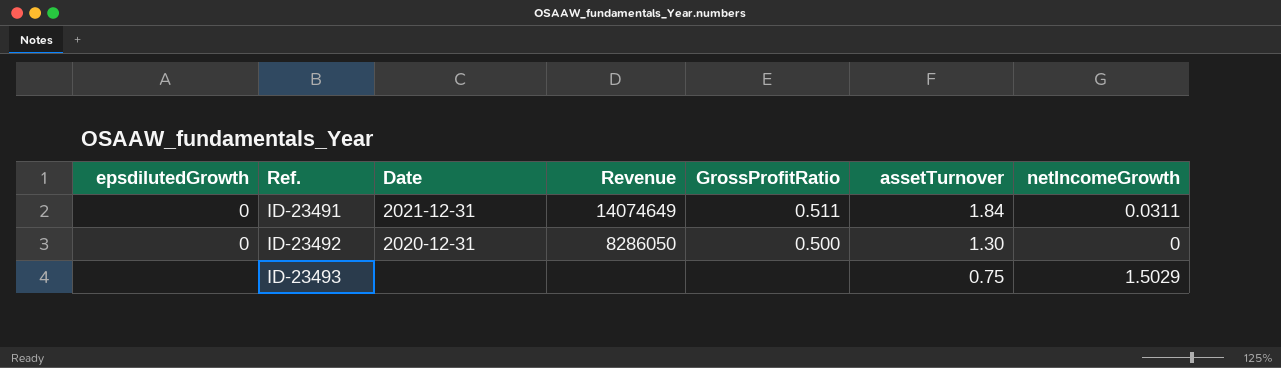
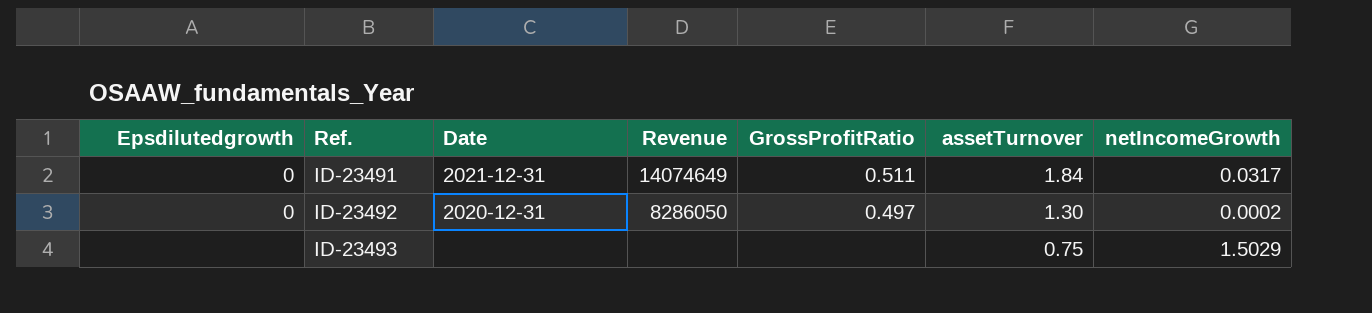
column name: epsdilutedGrowth -> Epsdilutedgrowth
ID-23491 | netIncomeGrowth: 0.0311 -> 0.0317
ID-23492 | GrossProfitRatio: 0.500 -> 0.497
ID-23492 | netIncomeGrowth: 0 -> 0.0002

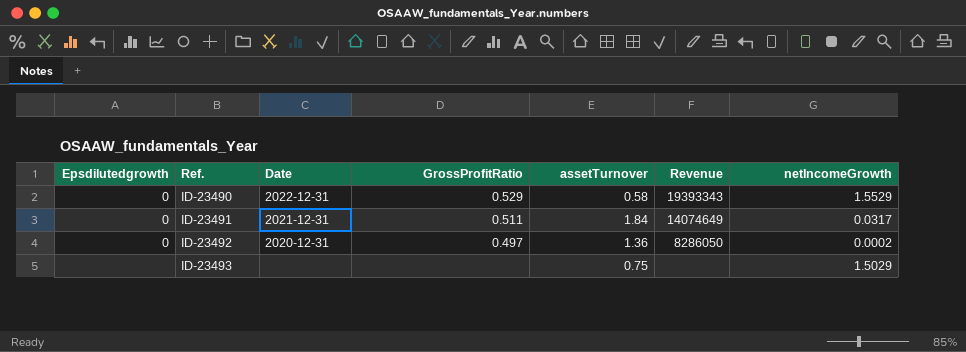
column Revenue | position: 4 -> 6
row ID-23490: none -> 0 | 2022-12-31 | 0.529 | 0.58 | 19393343 | 1.5529
ID-23492 | assetTurnover: 1.30 -> 1.36

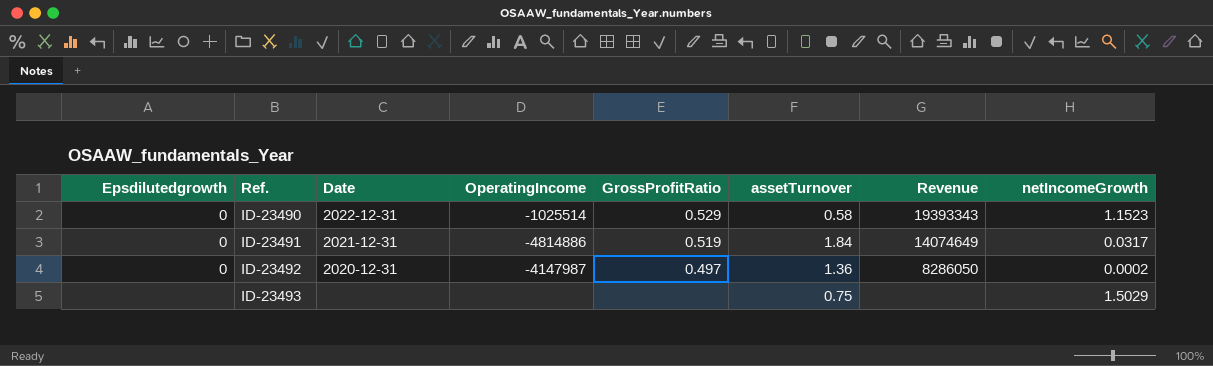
column OperatingIncome | position: none -> 4
ID-23490 | netIncomeGrowth: 1.5529 -> 1.1523
ID-23491 | GrossProfitRatio: 0.511 -> 0.519

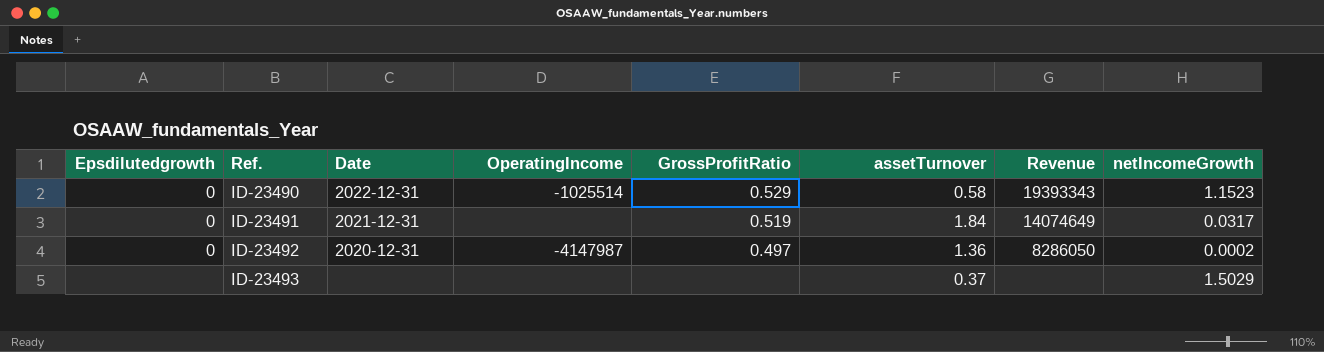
ID-23491 | OperatingIncome: -4814886 -> none
ID-23493 | assetTurnover: 0.75 -> 0.37

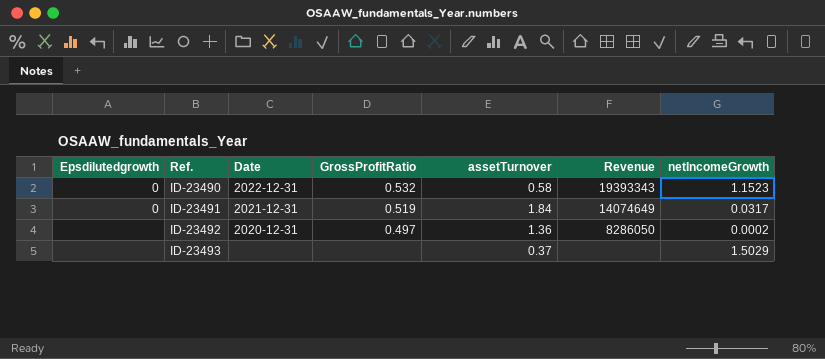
column OperatingIncome | position: 4 -> none
ID-23490 | GrossProfitRatio: 0.529 -> 0.532
ID-23492 | Epsdilutedgrowth: 0 -> none

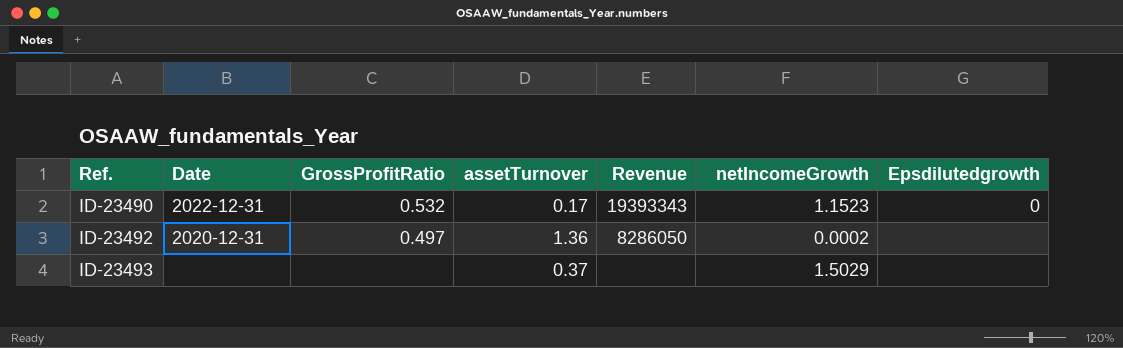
column Epsdilutedgrowth | position: 1 -> 7
row ID-23491: 0 | 2021-12-31 | 0.519 | 1.84 | 14074649 | 0.0317 -> none
ID-23490 | assetTurnover: 0.58 -> 0.17

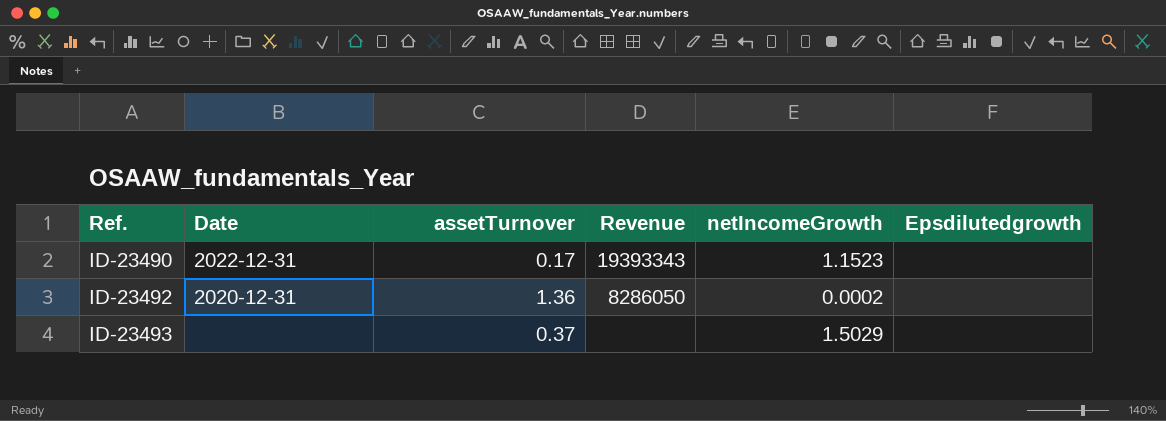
column GrossProfitRatio | position: 3 -> none
ID-23490 | Epsdilutedgrowth: 0 -> none

